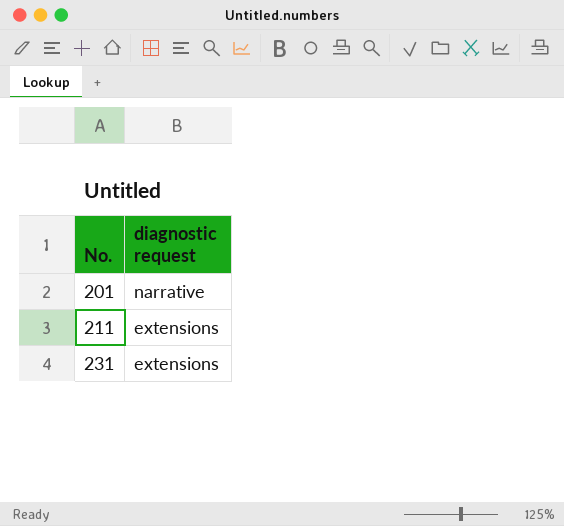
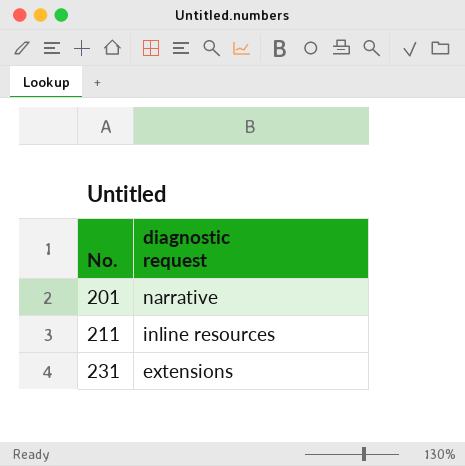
211 | diagnostic request: extensions -> inline resources

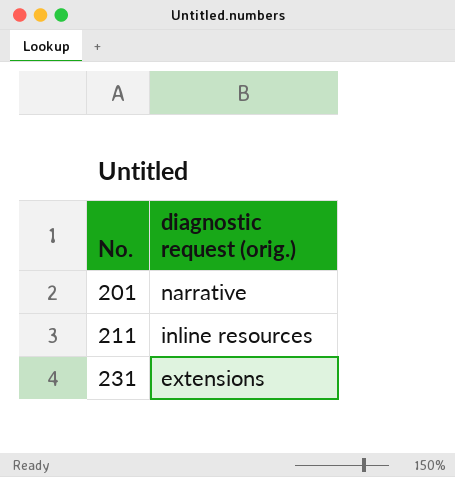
column name: diagnostic request -> diagnostic request (orig.)

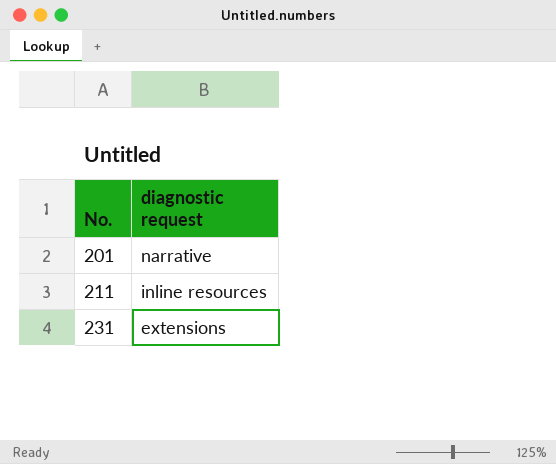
column name: diagnostic request (orig.) -> diagnostic request

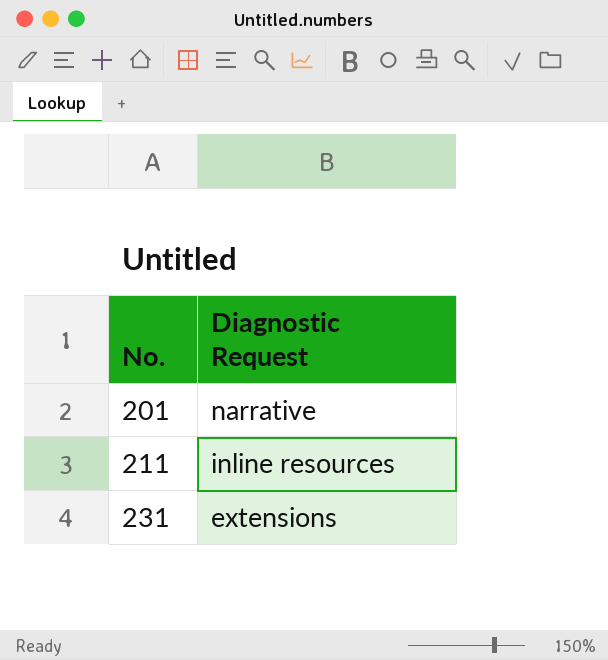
column name: diagnostic request -> Diagnostic Request

